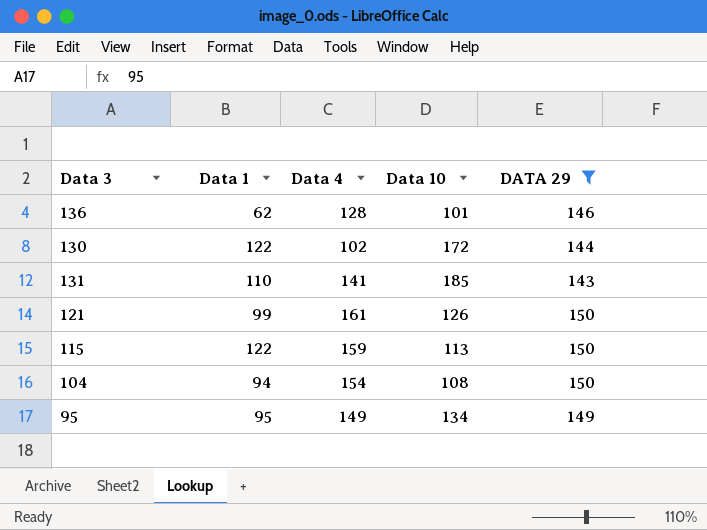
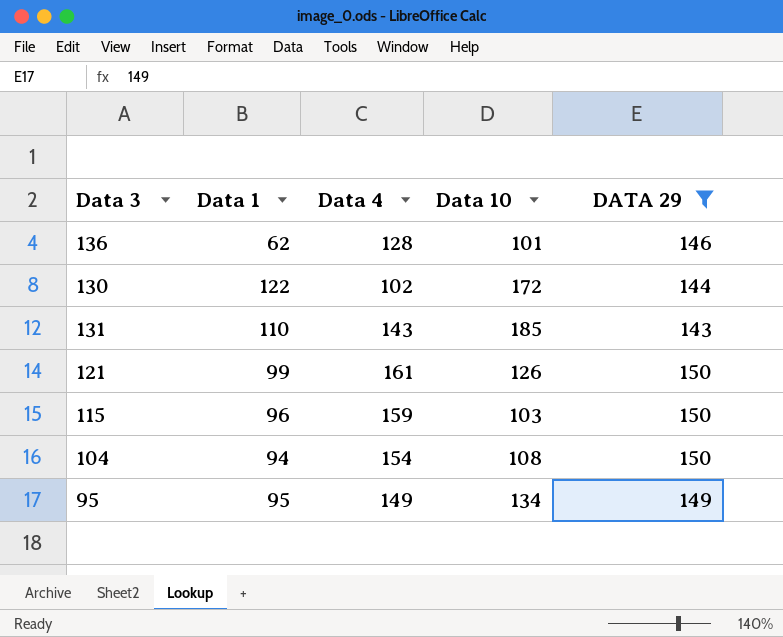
131 | Data 4: 141 -> 143
115 | Data 1: 122 -> 96
115 | Data 10: 113 -> 103

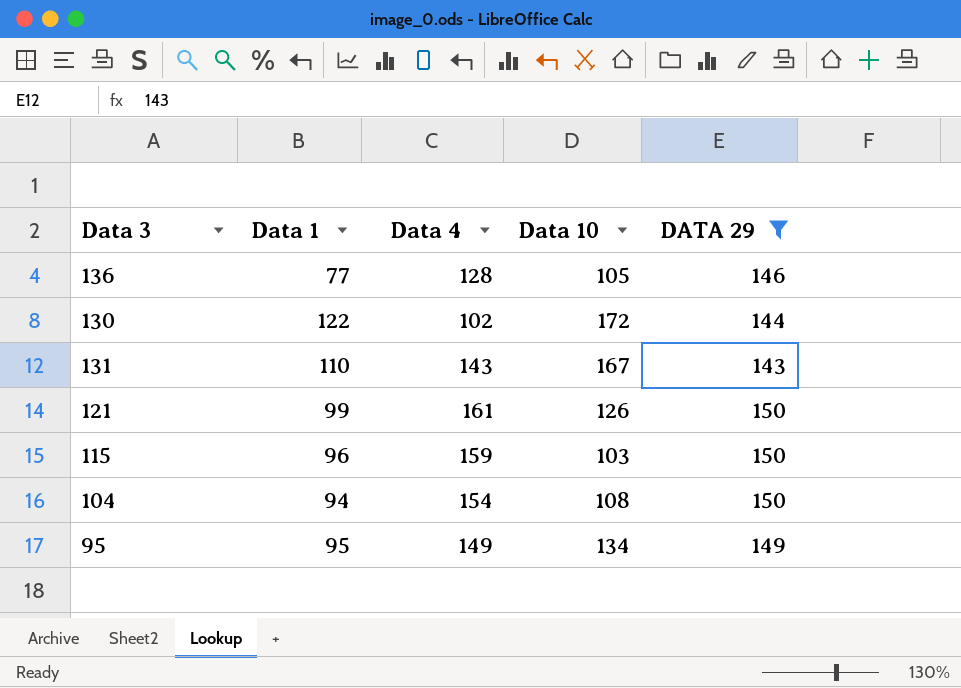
136 | Data 1: 62 -> 77
136 | Data 10: 101 -> 105
131 | Data 10: 185 -> 167

